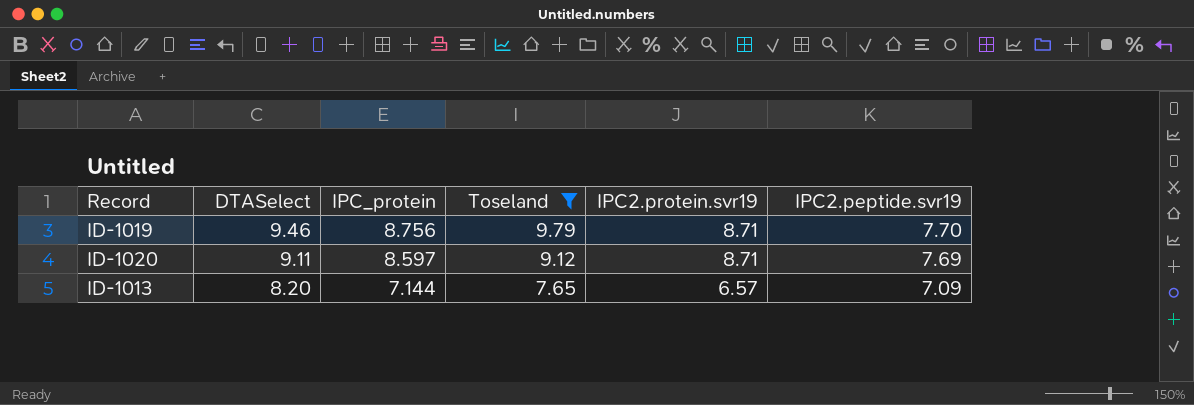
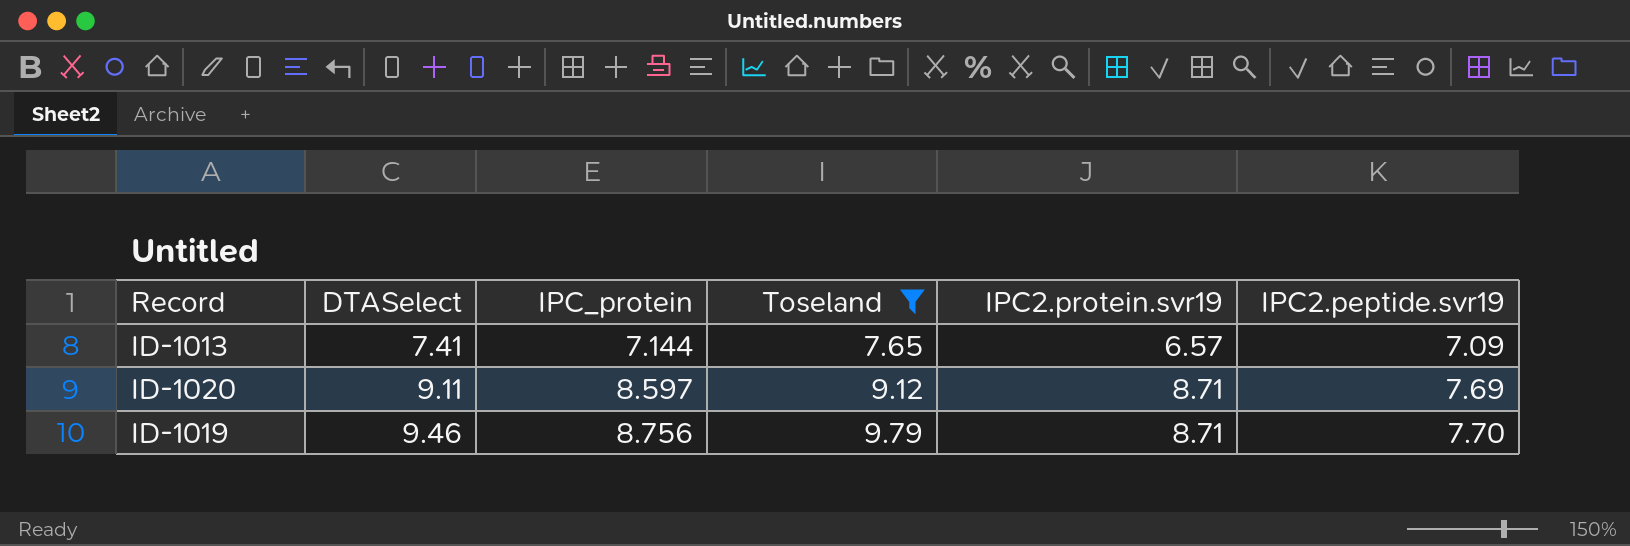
row order: DTASelect descending -> DTASelect ascending
ID-1013 | DTASelect: 8.20 -> 7.41

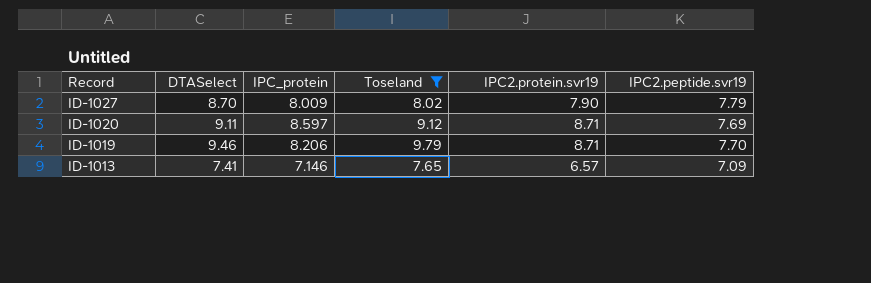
row order: DTASelect ascending -> Record descending
row ID-1027: none -> 8.70 | 8.009 | 8.02 | 7.90 | 7.79
ID-1019 | IPC_protein: 8.756 -> 8.206
ID-1013 | IPC_protein: 7.144 -> 7.146

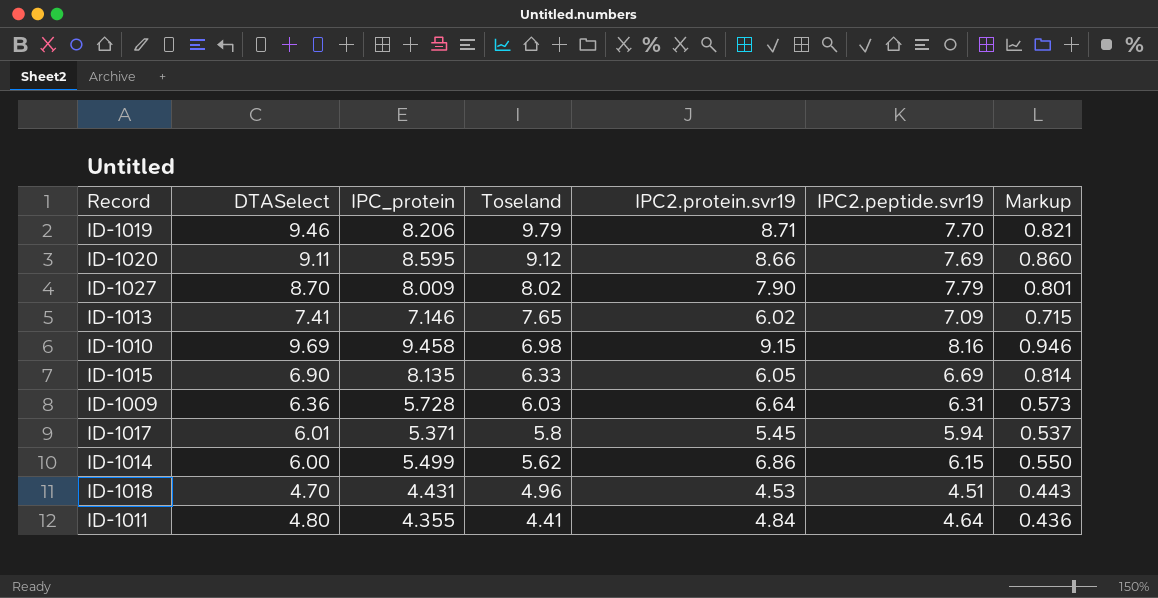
filter: Toseland >= 7.65 -> none
row order: Record descending -> Toseland descending
column Markup | formula: none -> [IPC_protein] * 0.1
ID-1020 | IPC_protein: 8.597 -> 8.595
ID-1020 | IPC2.protein.svr19: 8.71 -> 8.66
ID-1013 | IPC2.protein.svr19: 6.57 -> 6.02

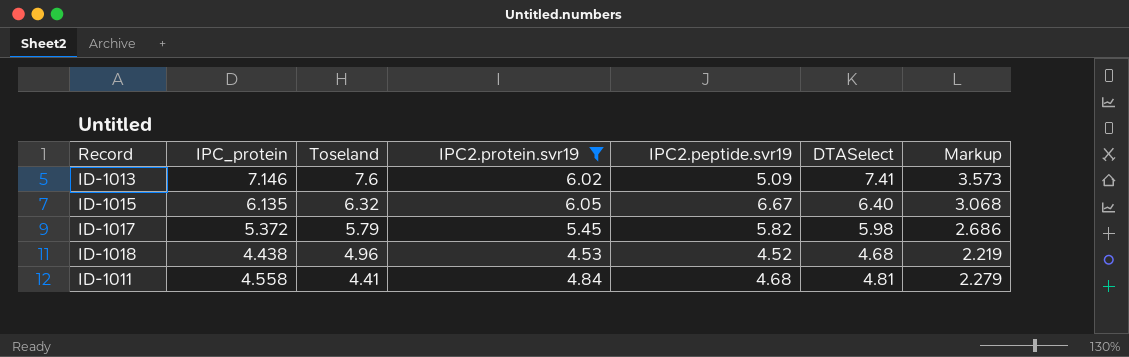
filter: none -> IPC2.protein.svr19 <= 6.05
column DTASelect | position: 2 -> 6
column Markup | formula: [IPC_protein] * 0.1 -> [IPC_protein] * 0.5
ID-1013 | Toseland: 7.65 -> 7.6
ID-1013 | IPC2.peptide.svr19: 7.09 -> 5.09
ID-1015 | IPC_protein: 8.135 -> 6.135
ID-1015 | Toseland: 6.33 -> 6.32
ID-1015 | IPC2.peptide.svr19: 6.69 -> 6.67
ID-1015 | DTASelect: 6.90 -> 6.40
ID-1017 | IPC_protein: 5.371 -> 5.372
ID-1017 | Toseland: 5.8 -> 5.79
ID-1017 | IPC2.peptide.svr19: 5.94 -> 5.82
ID-1017 | DTASelect: 6.01 -> 5.98
ID-1018 | IPC_protein: 4.431 -> 4.438
ID-1018 | IPC2.peptide.svr19: 4.51 -> 4.52
ID-1018 | DTASelect: 4.70 -> 4.68
ID-1011 | IPC_protein: 4.355 -> 4.558
ID-1011 | IPC2.peptide.svr19: 4.64 -> 4.68
ID-1011 | DTASelect: 4.80 -> 4.81

